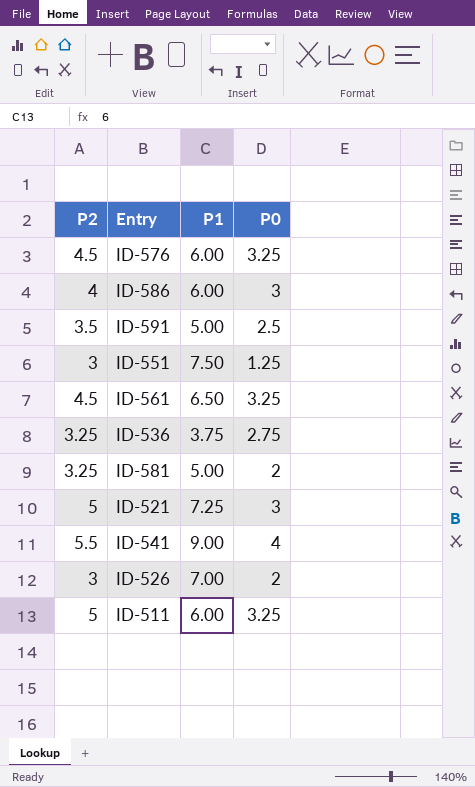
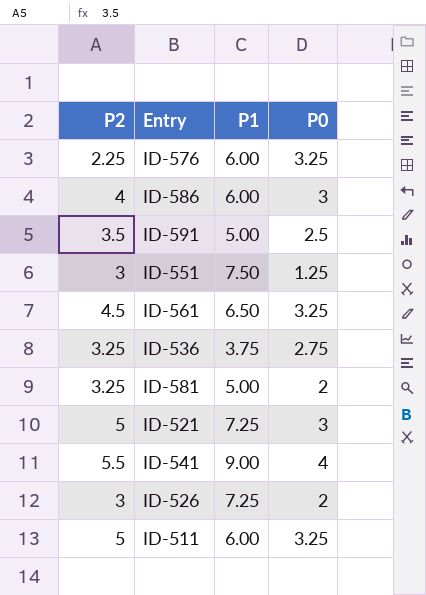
ID-576 | P2: 4.5 -> 2.25
ID-526 | P1: 7.00 -> 7.25

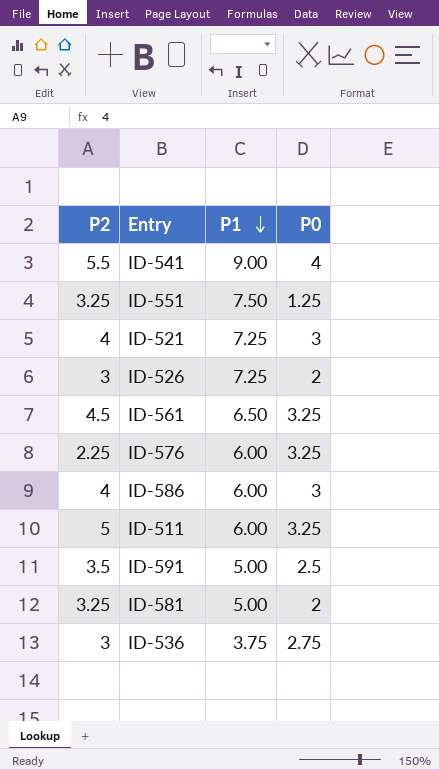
row order: none -> P1 descending
ID-551 | P2: 3 -> 3.25
ID-521 | P2: 5 -> 4
ID-536 | P2: 3.25 -> 3

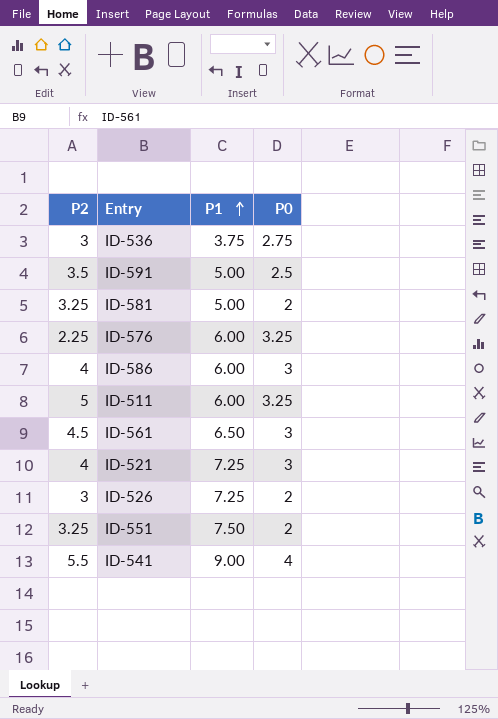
row order: P1 descending -> P1 ascending
ID-561 | P0: 3.25 -> 3
ID-551 | P0: 1.25 -> 2

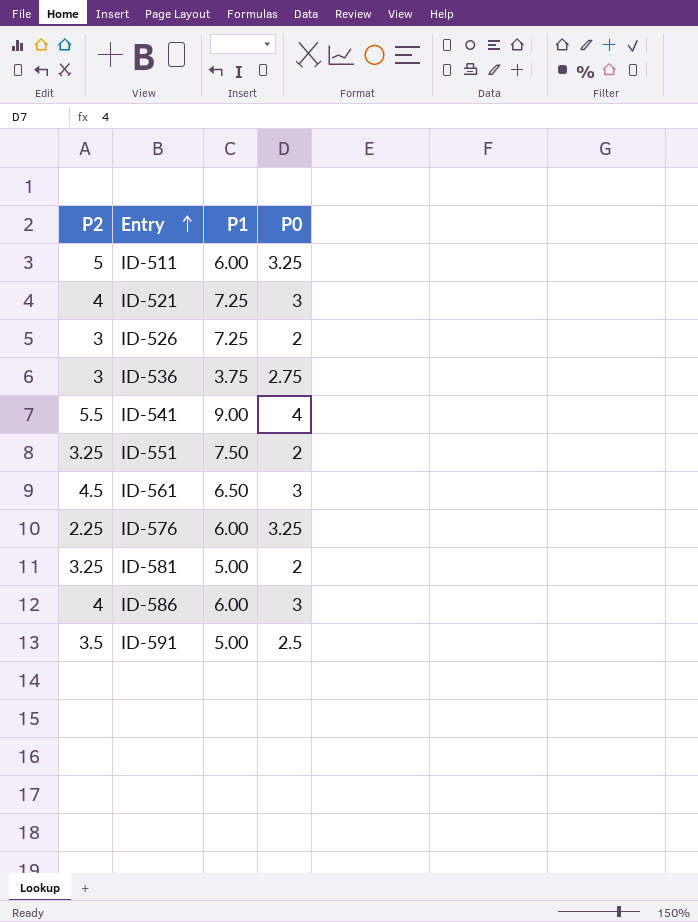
row order: P1 ascending -> Entry ascending

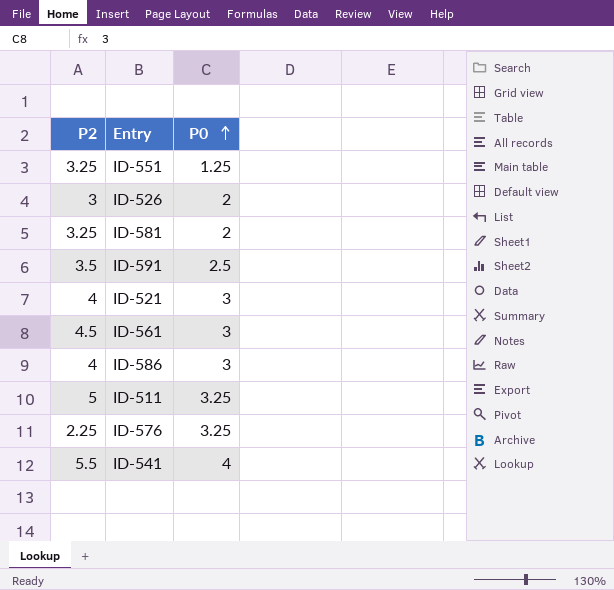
row order: Entry ascending -> P0 ascending
column P1 | position: 3 -> none
row ID-536: 3 | 3.75 | 2.75 -> none
ID-551 | P0: 2 -> 1.25

